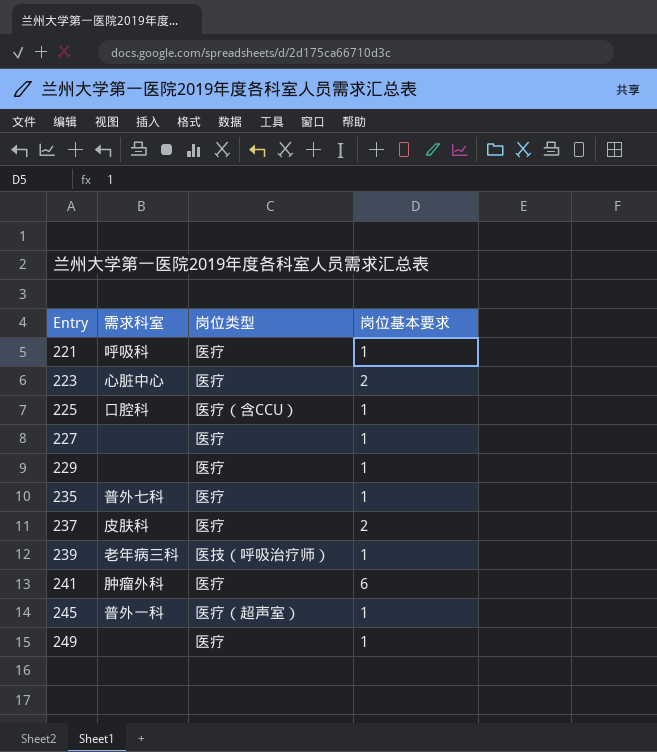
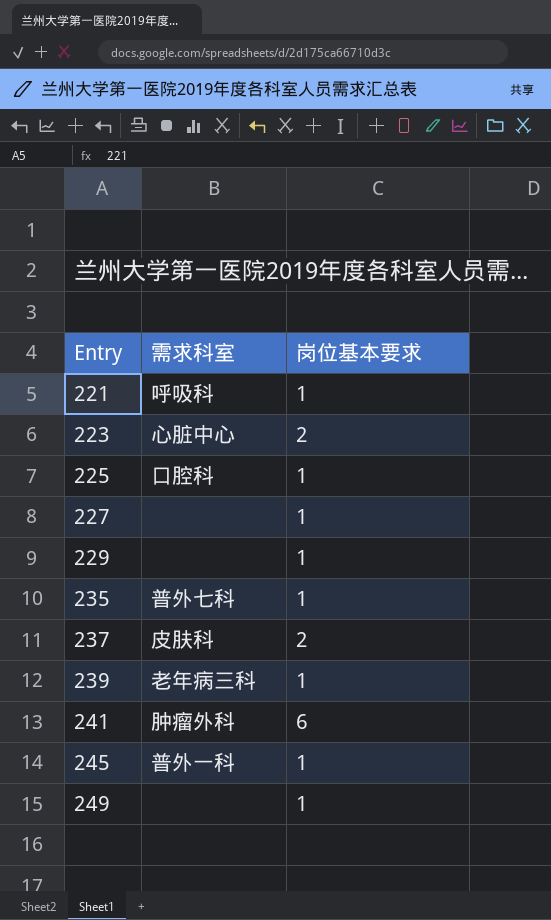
column 岗位类型 | position: 3 -> none

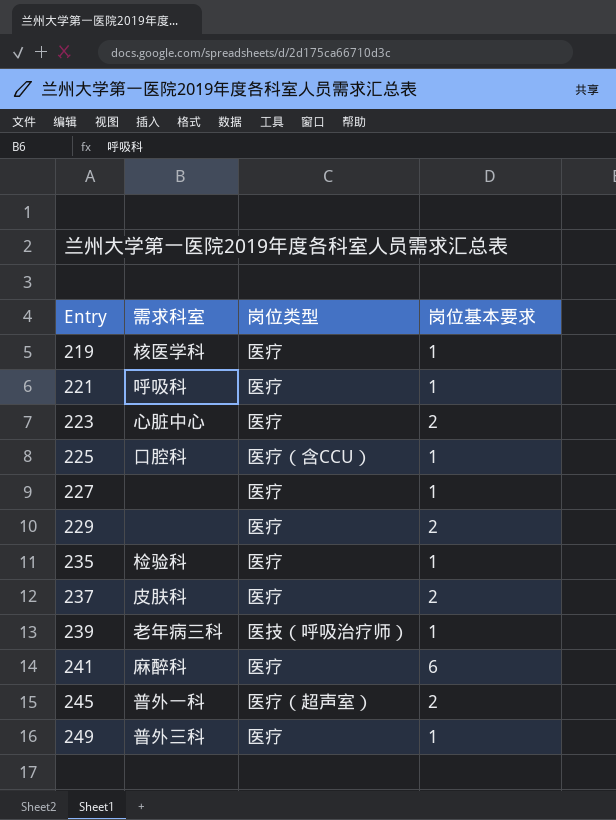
column 岗位类型 | position: none -> 3
row 219: none -> 核医学科 | 医疗 | 1
229 | 岗位基本要求: 1 -> 2
235 | 需求科室: 普外七科 -> 检验科
241 | 需求科室: 肿瘤外科 -> 麻醉科
245 | 岗位基本要求: 1 -> 2
249 | 需求科室: none -> 普外三科

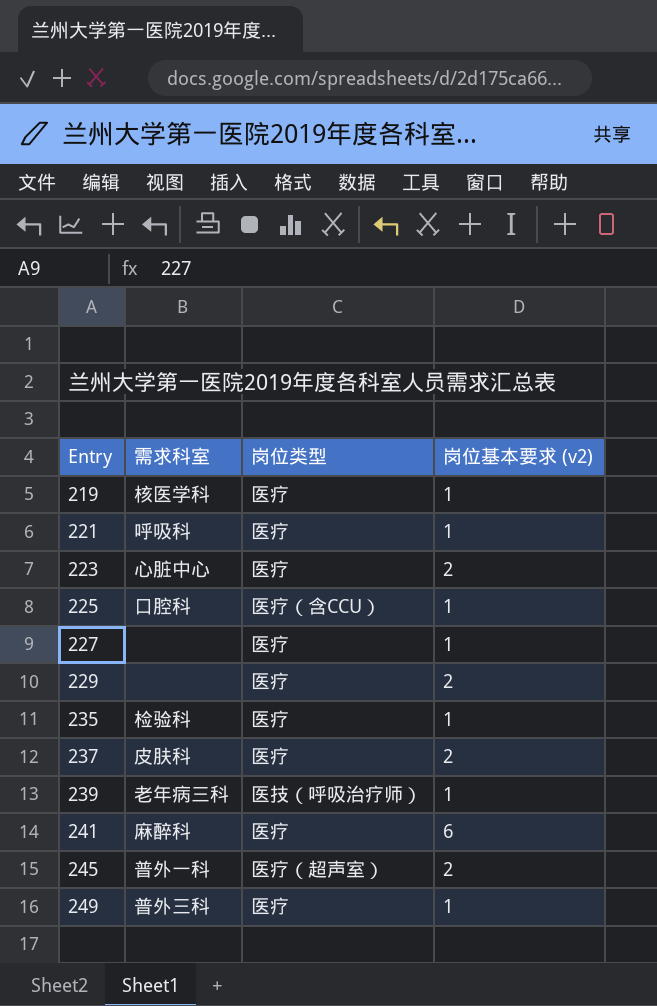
column name: 岗位基本要求 -> 岗位基本要求 (v2)

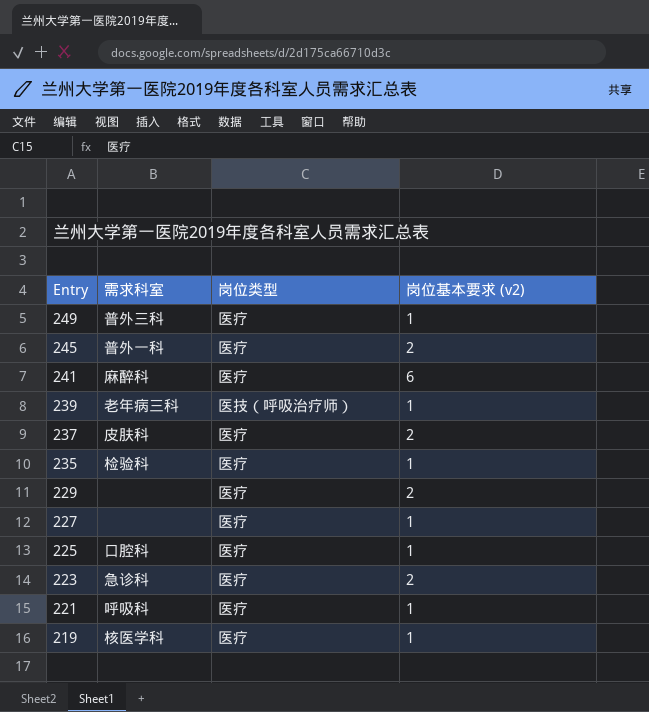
row order: Entry ascending -> Entry descending
245 | 岗位类型: 医疗（超声室） -> 医疗
225 | 岗位类型: 医疗（含CCU） -> 医疗
223 | 需求科室: 心脏中心 -> 急诊科

